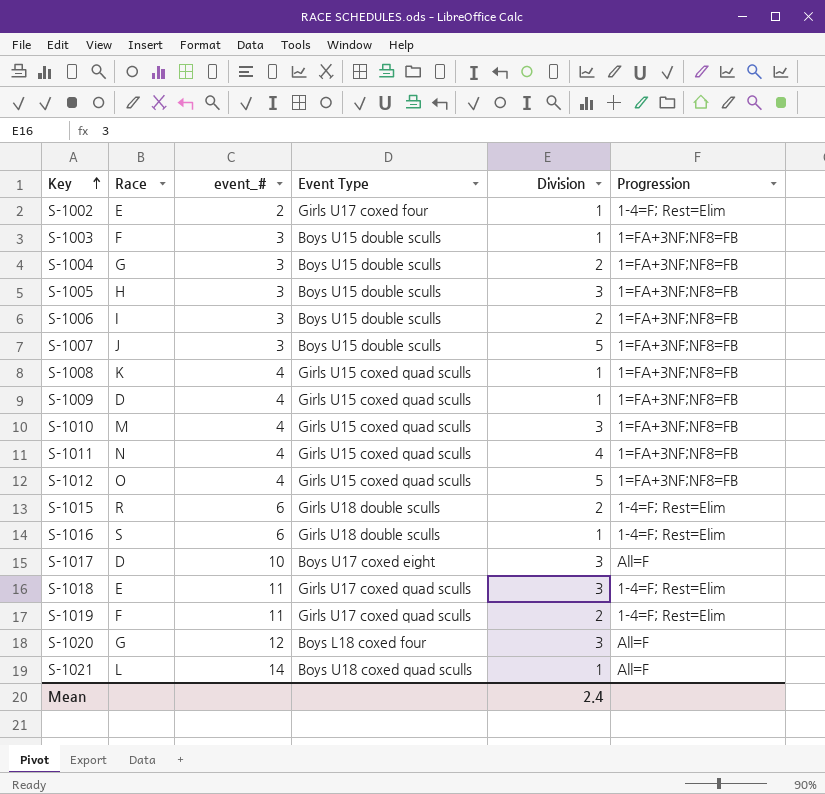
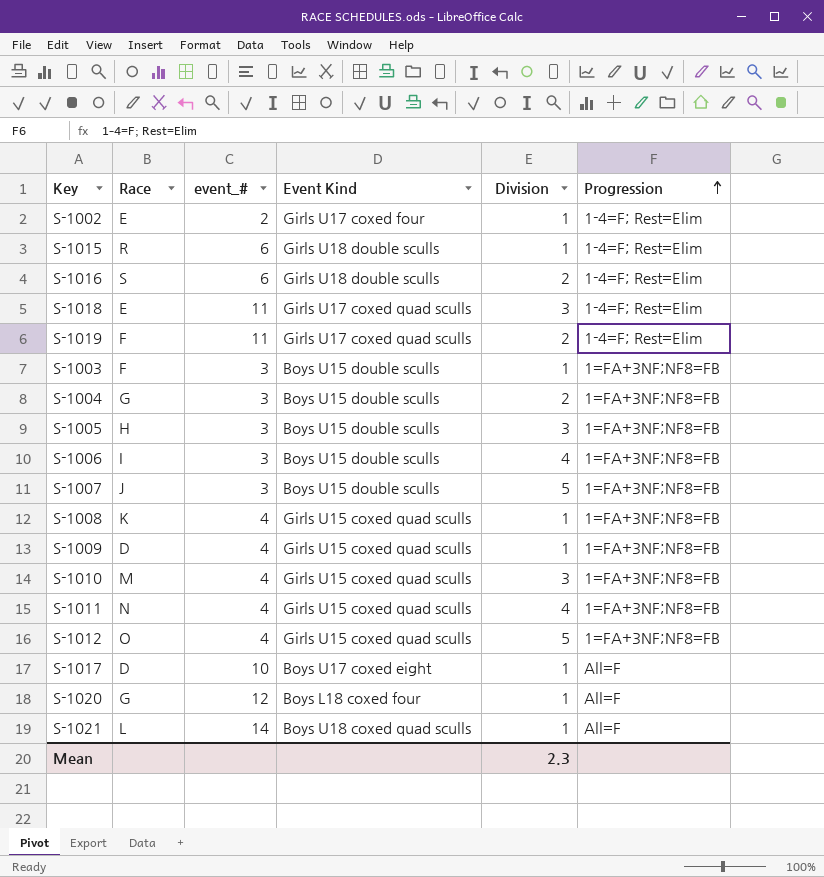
row order: Key ascending -> Progression ascending
column name: Event Type -> Event Kind
S-1015 | Division: 2 -> 1
S-1016 | Division: 1 -> 2
S-1006 | Division: 2 -> 4
S-1017 | Division: 3 -> 1
S-1020 | Division: 3 -> 1
Mean | Division: 2.4 -> 2.3

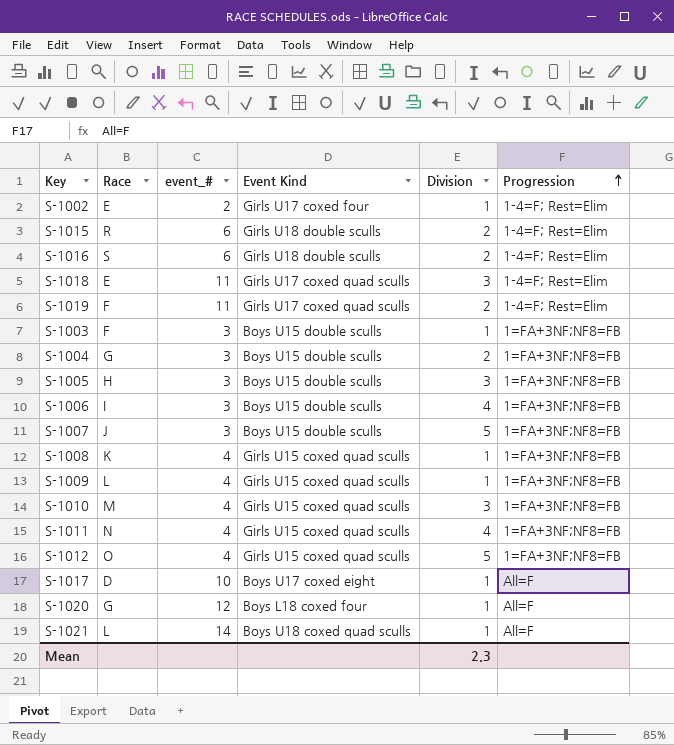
S-1015 | Division: 1 -> 2
S-1009 | Race: D -> L

